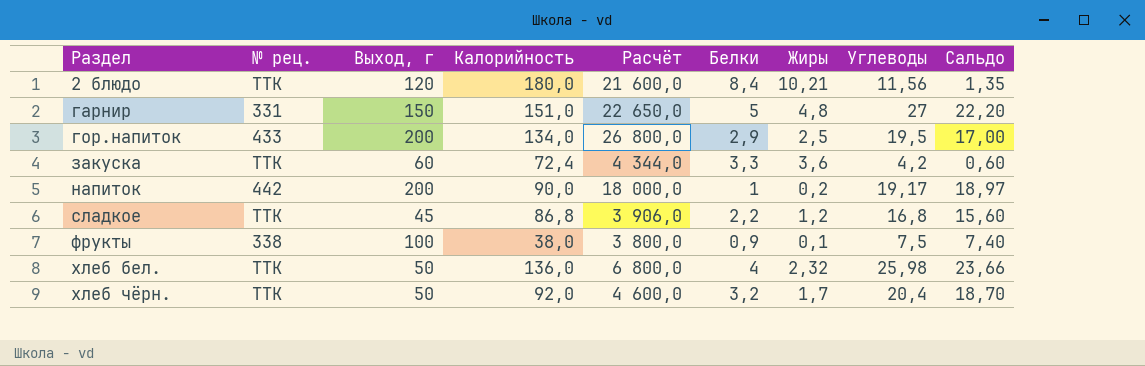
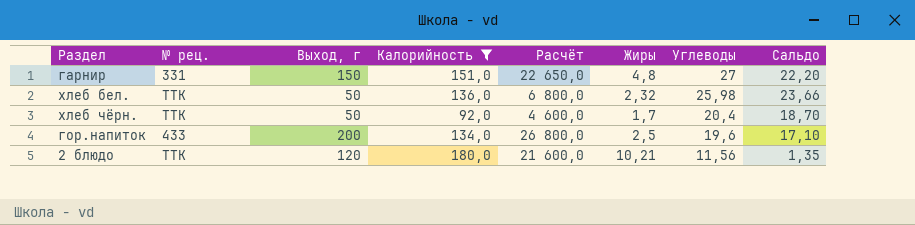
filter: none -> Калорийность >= 92,0
row order: Раздел ascending -> Углеводы descending
column Белки | position: 6 -> none
гор.напиток | Углеводы: 19,5 -> 19,6
гор.напиток | Сальдо: 17,00 -> 17,10

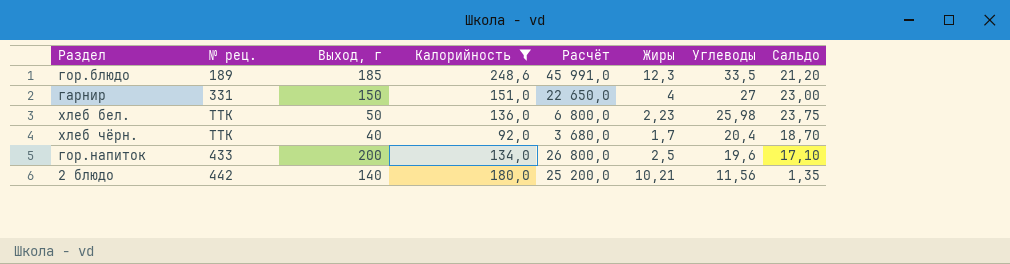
row гор.блюдо: none -> 189 | 185 | 248,6 | 45 991,0 | 12,3 | 33,5 | 21,20
гарнир | Жиры: 4,8 -> 4
гарнир | Сальдо: 22,20 -> 23,00
хлеб бел. | Жиры: 2,32 -> 2,23
хлеб бел. | Сальдо: 23,66 -> 23,75
хлеб чёрн. | Выход, г: 50 -> 40
хлеб чёрн. | Расчёт: 4 600,0 -> 3 680,0
2 блюдо | № рец.: ТТК -> 442
2 блюдо | Выход, г: 120 -> 140
2 блюдо | Расчёт: 21 600,0 -> 25 200,0

